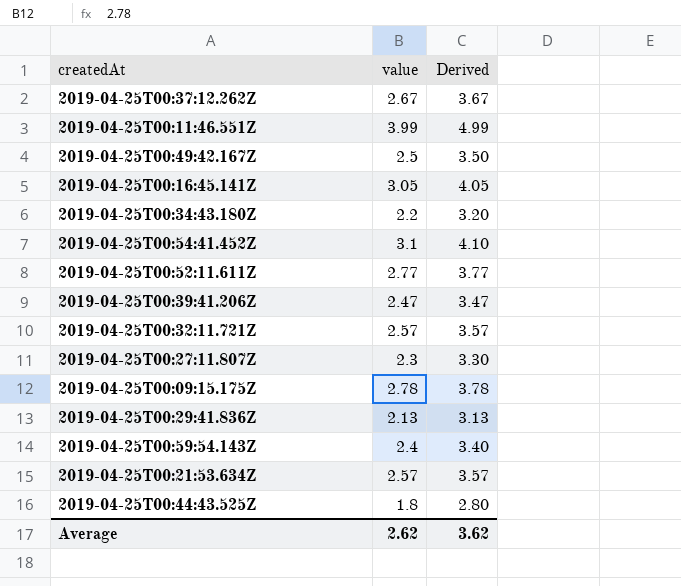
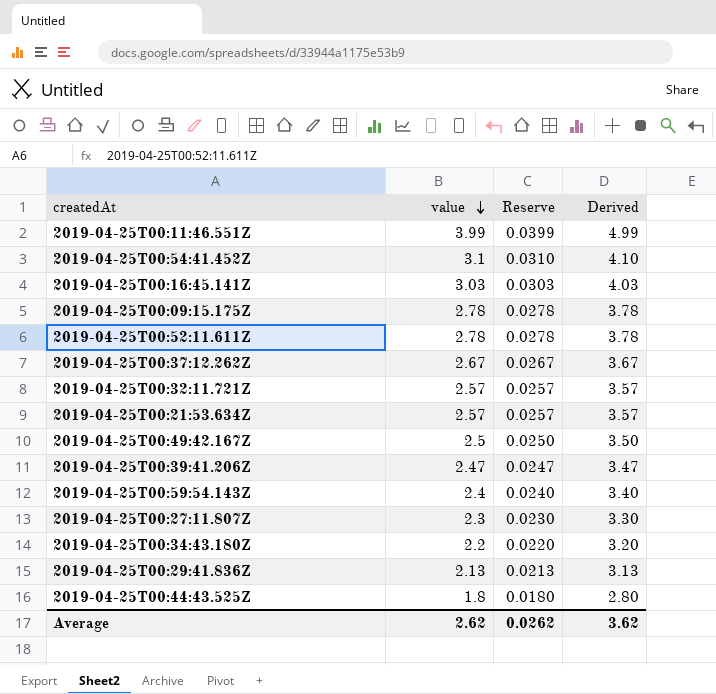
row order: none -> value descending
column Reserve | formula: none -> [value] * 0.01
2019-04-25T00:16:45.141Z | value: 3.05 -> 3.03
2019-04-25T00:16:45.141Z | Derived: 4.05 -> 4.03
2019-04-25T00:52:11.611Z | value: 2.77 -> 2.78
2019-04-25T00:52:11.611Z | Derived: 3.77 -> 3.78

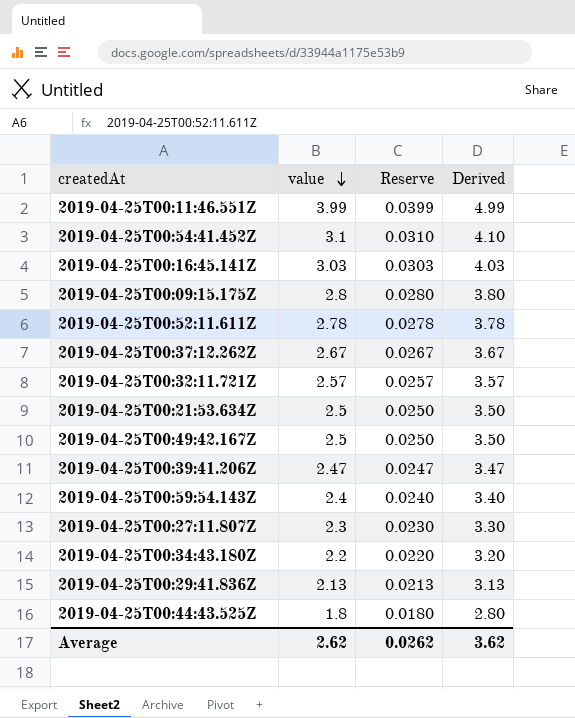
2019-04-25T00:09:15.175Z | value: 2.78 -> 2.8
2019-04-25T00:09:15.175Z | Reserve: 0.0278 -> 0.0280
2019-04-25T00:09:15.175Z | Derived: 3.78 -> 3.80
2019-04-25T00:21:53.634Z | value: 2.57 -> 2.5
2019-04-25T00:21:53.634Z | Reserve: 0.0257 -> 0.0250
2019-04-25T00:21:53.634Z | Derived: 3.57 -> 3.50

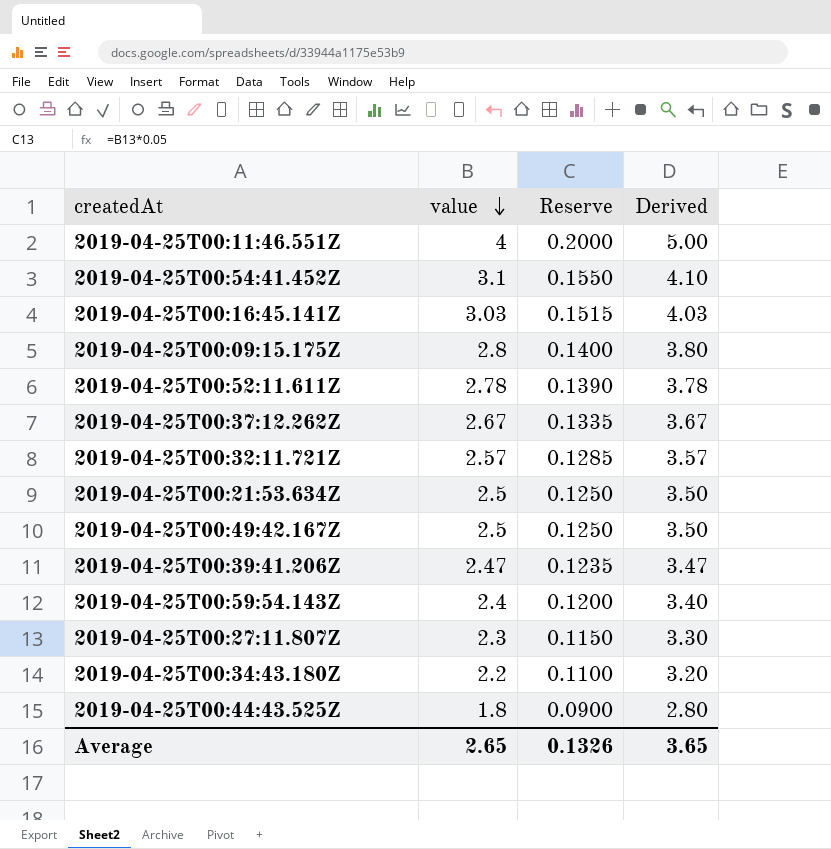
column Reserve | formula: [value] * 0.01 -> [value] * 0.05
row 2019-04-25T00:29:41.836Z: 2.13 | 0.0213 | 3.13 -> none
2019-04-25T00:11:46.551Z | value: 3.99 -> 4
2019-04-25T00:11:46.551Z | Derived: 4.99 -> 5.00
Average | value: 2.62 -> 2.65
Average | Reserve: 0.0262 -> 0.1326
Average | Derived: 3.62 -> 3.65

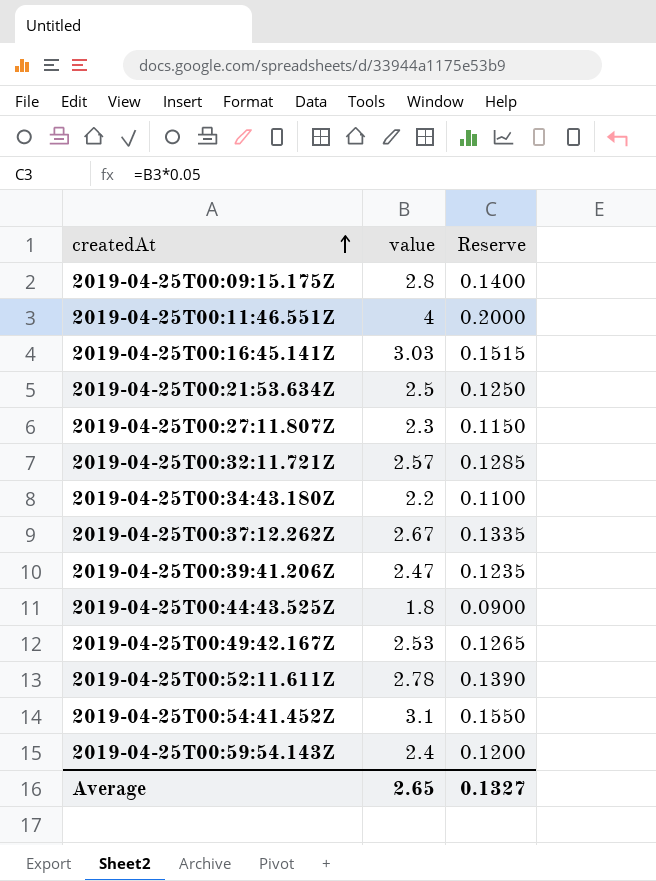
row order: value descending -> createdAt ascending
column Derived | formula: [value] + 1 -> none
2019-04-25T00:49:42.167Z | value: 2.5 -> 2.53
2019-04-25T00:49:42.167Z | Reserve: 0.1250 -> 0.1265
Average | Reserve: 0.1326 -> 0.1327

